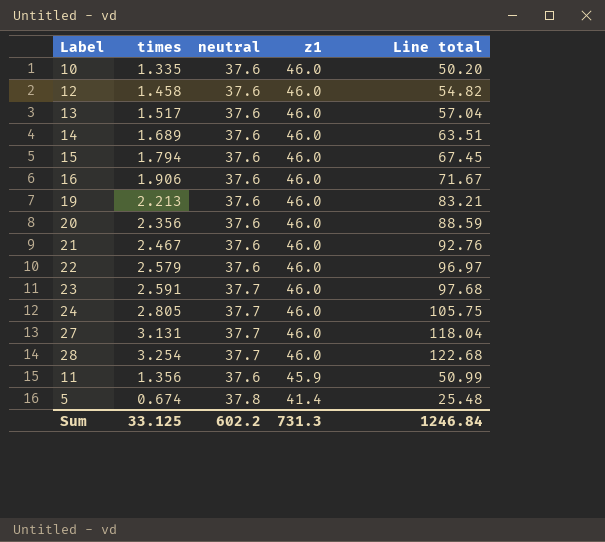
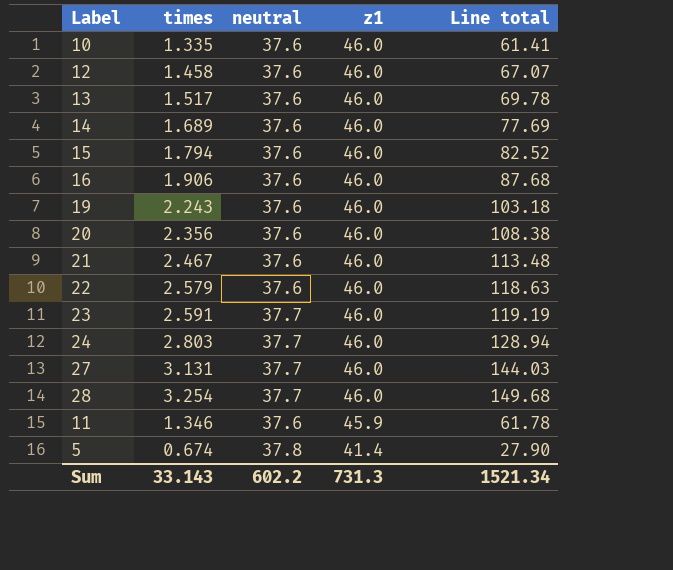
column Line total | formula: [times] * [neutral] -> [times] * [z1]
19 | times: 2.213 -> 2.243
24 | times: 2.805 -> 2.803
11 | times: 1.356 -> 1.346
Sum | times: 33.125 -> 33.143
Sum | Line total: 1246.84 -> 1521.34

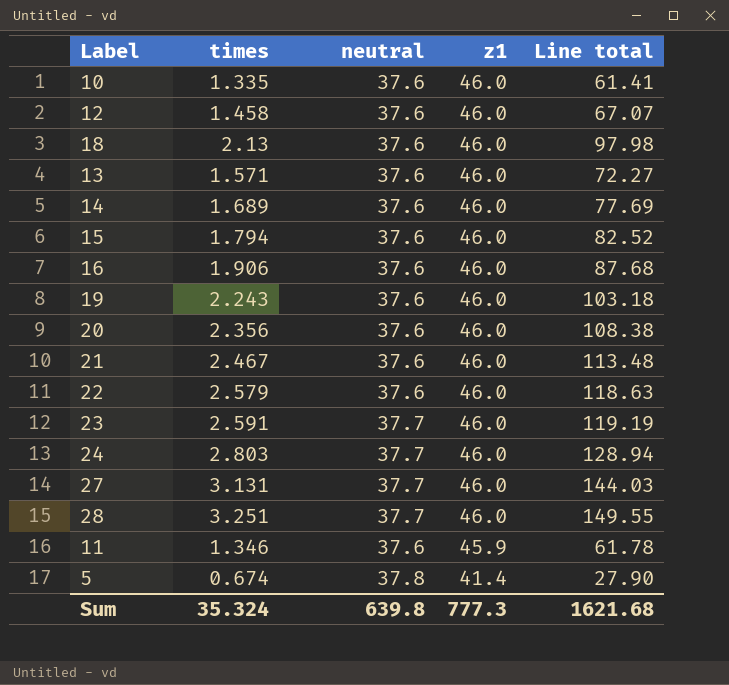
row 18: none -> 2.13 | 37.6 | 46.0 | 97.98
13 | times: 1.517 -> 1.571
13 | Line total: 69.78 -> 72.27
28 | times: 3.254 -> 3.251
28 | Line total: 149.68 -> 149.55
Sum | times: 33.143 -> 35.324
Sum | neutral: 602.2 -> 639.8
Sum | z1: 731.3 -> 777.3
Sum | Line total: 1521.34 -> 1621.68

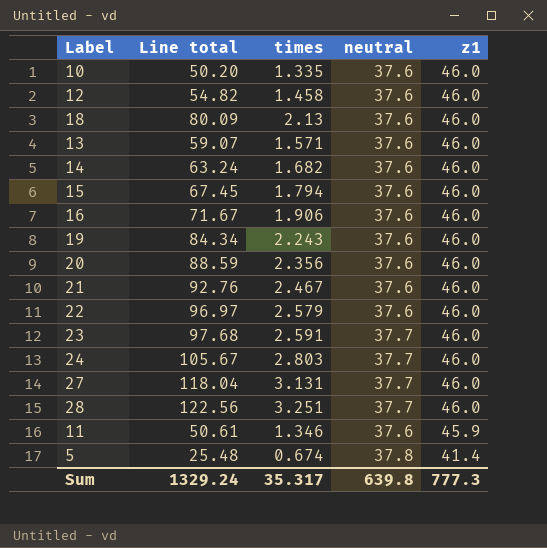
column Line total | formula: [times] * [z1] -> [times] * [neutral]
column Line total | position: 5 -> 2
14 | times: 1.689 -> 1.682
Sum | Line total: 1621.68 -> 1329.24
Sum | times: 35.324 -> 35.317

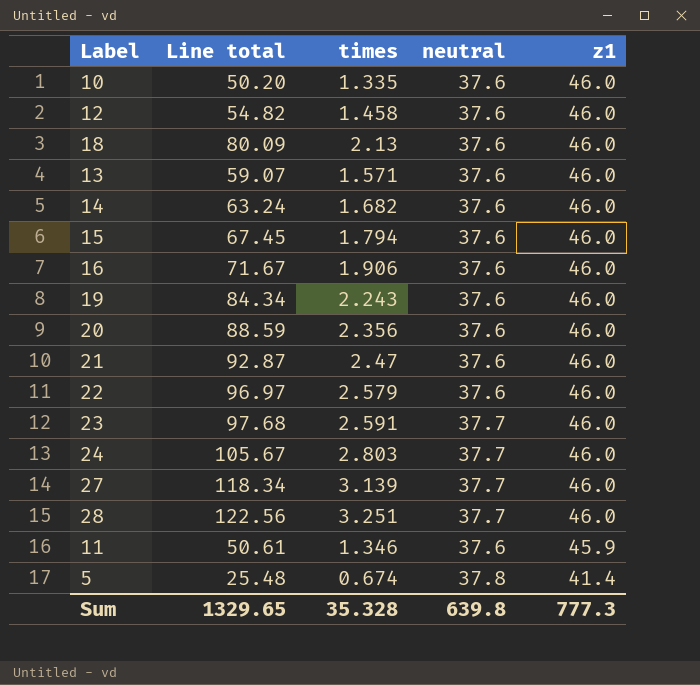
21 | Line total: 92.76 -> 92.87
21 | times: 2.467 -> 2.47
27 | Line total: 118.04 -> 118.34
27 | times: 3.131 -> 3.139
Sum | Line total: 1329.24 -> 1329.65
Sum | times: 35.317 -> 35.328

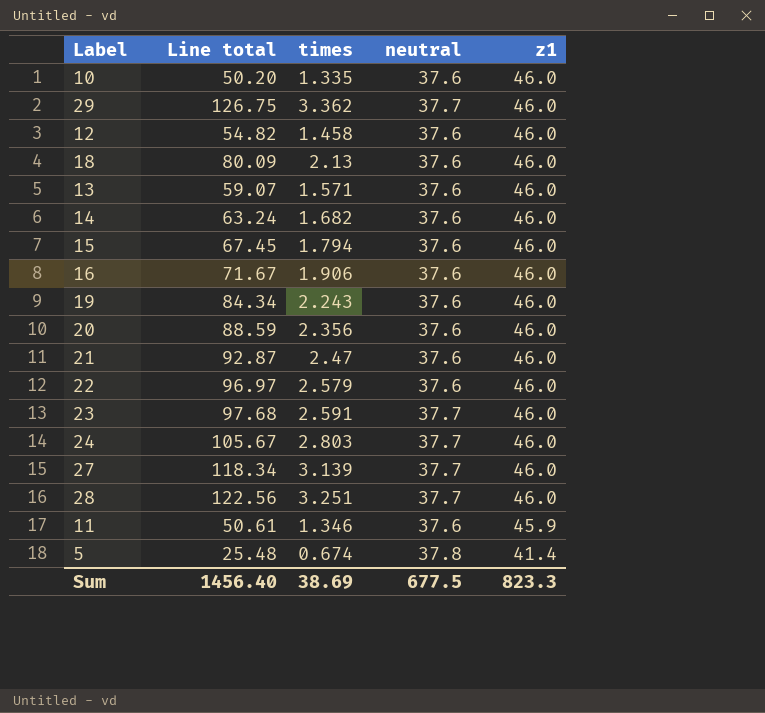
row 29: none -> 126.75 | 3.362 | 37.7 | 46.0
Sum | Line total: 1329.65 -> 1456.40
Sum | times: 35.328 -> 38.69
Sum | neutral: 639.8 -> 677.5
Sum | z1: 777.3 -> 823.3

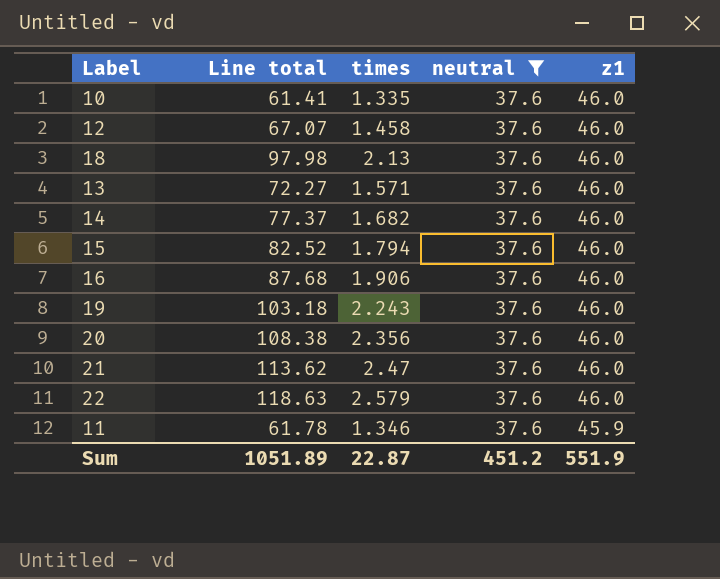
filter: none -> neutral = 37.6
column Line total | formula: [times] * [neutral] -> [times] * [z1]
Sum | Line total: 1456.40 -> 1051.89
Sum | times: 38.69 -> 22.87
Sum | neutral: 677.5 -> 451.2
Sum | z1: 823.3 -> 551.9

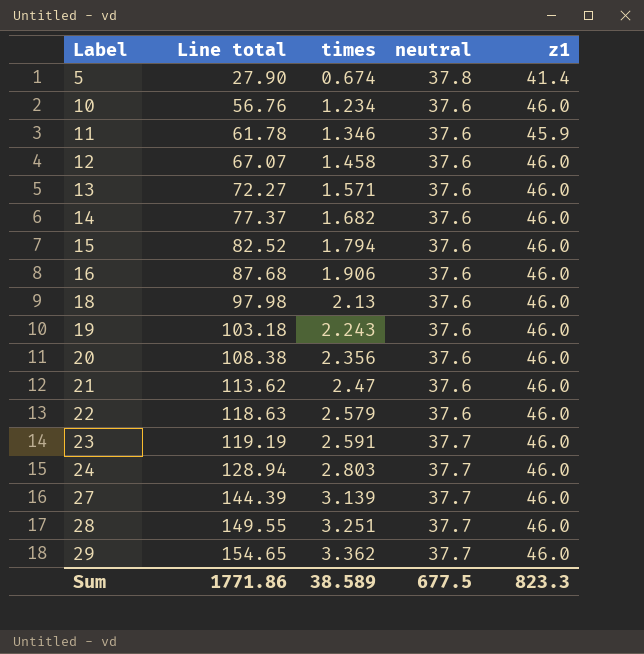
filter: neutral = 37.6 -> none
row order: z1 descending -> Label ascending
10 | Line total: 61.41 -> 56.76
10 | times: 1.335 -> 1.234
Sum | Line total: 1051.89 -> 1771.86
Sum | times: 22.87 -> 38.589
Sum | neutral: 451.2 -> 677.5
Sum | z1: 551.9 -> 823.3

